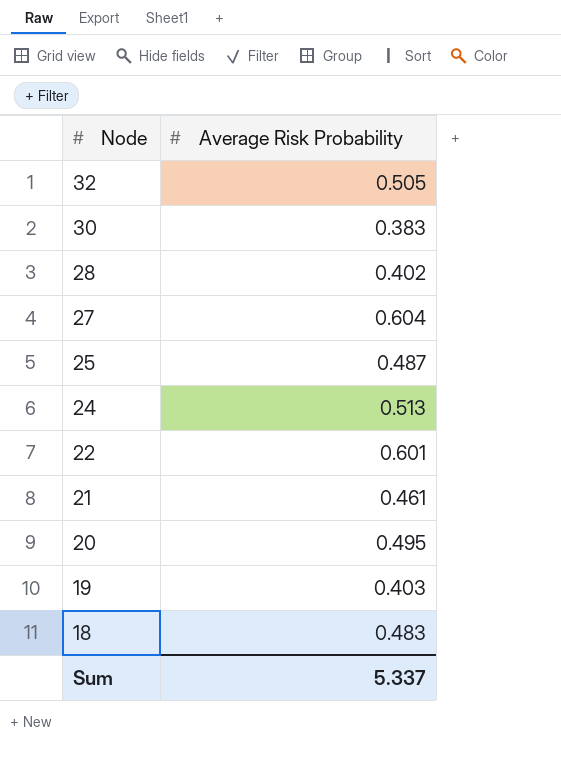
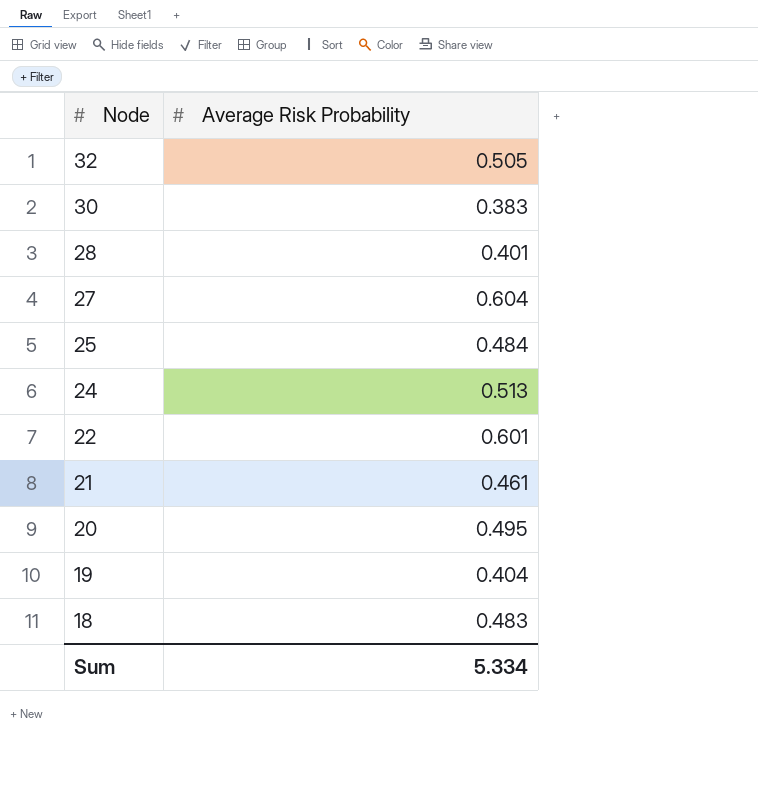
28 | Average Risk Probability: 0.402 -> 0.401
25 | Average Risk Probability: 0.487 -> 0.484
19 | Average Risk Probability: 0.403 -> 0.404
Sum | Average Risk Probability: 5.337 -> 5.334

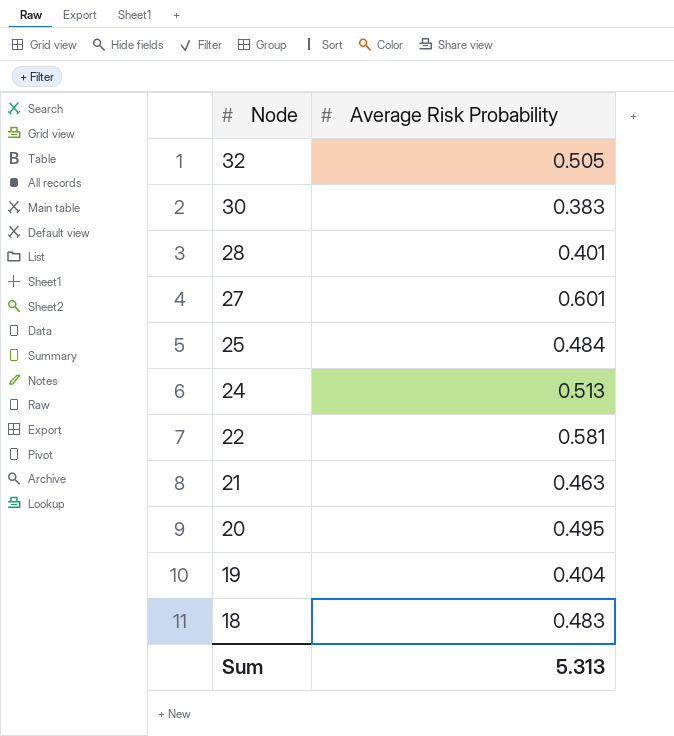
27 | Average Risk Probability: 0.604 -> 0.601
22 | Average Risk Probability: 0.601 -> 0.581
21 | Average Risk Probability: 0.461 -> 0.463
Sum | Average Risk Probability: 5.334 -> 5.313

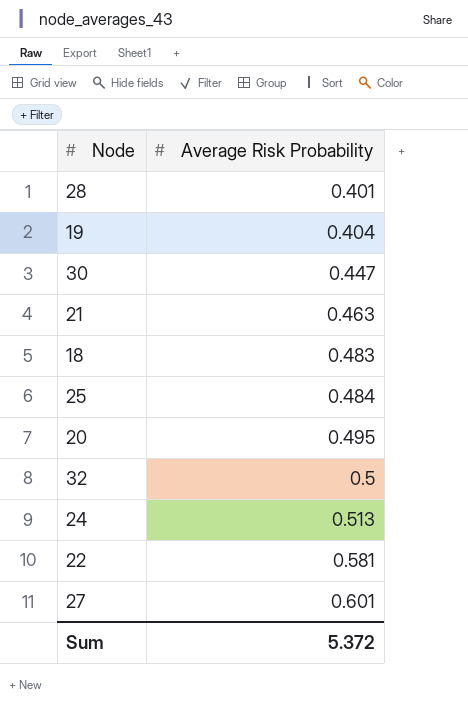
row order: Node descending -> Average Risk Probability ascending
30 | Average Risk Probability: 0.383 -> 0.447
32 | Average Risk Probability: 0.505 -> 0.5
Sum | Average Risk Probability: 5.313 -> 5.372

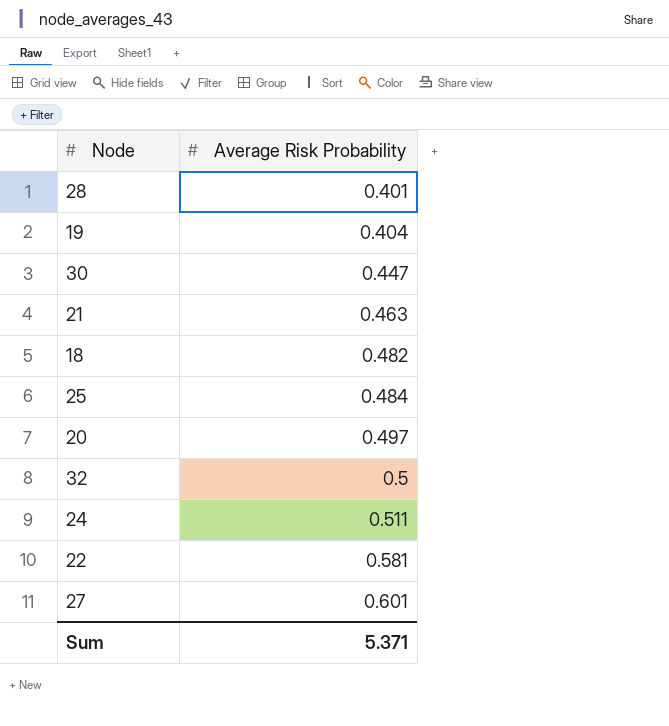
18 | Average Risk Probability: 0.483 -> 0.482
20 | Average Risk Probability: 0.495 -> 0.497
24 | Average Risk Probability: 0.513 -> 0.511
Sum | Average Risk Probability: 5.372 -> 5.371

